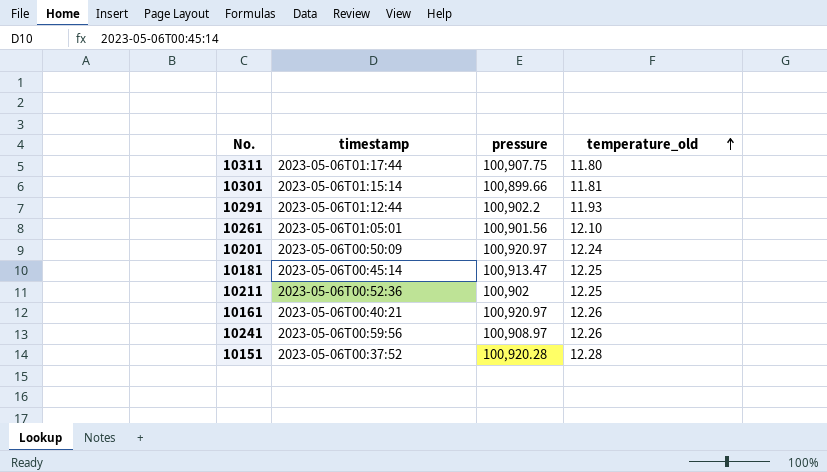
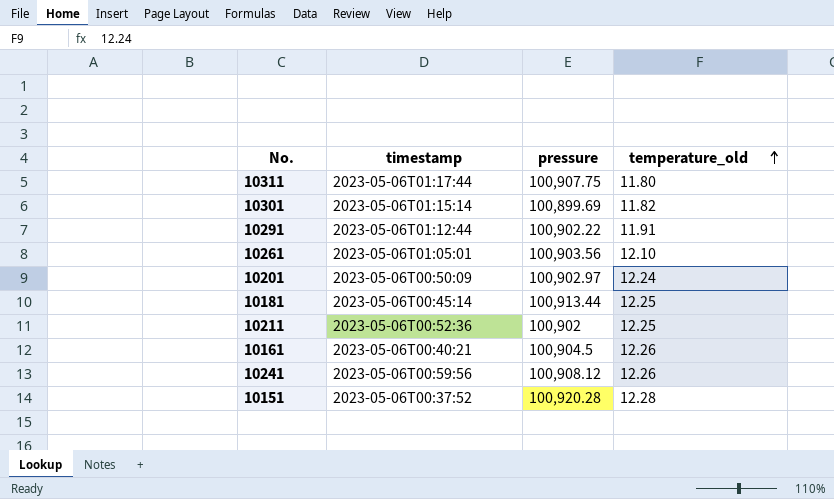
10301 | pressure: 100,899.66 -> 100,899.69
10301 | temperature_old: 11.81 -> 11.82
10291 | pressure: 100,902.2 -> 100,902.22
10291 | temperature_old: 11.93 -> 11.91
10261 | pressure: 100,901.56 -> 100,903.56
10201 | pressure: 100,920.97 -> 100,902.97
10181 | pressure: 100,913.47 -> 100,913.44
10161 | pressure: 100,920.97 -> 100,904.5
10241 | pressure: 100,908.97 -> 100,908.12

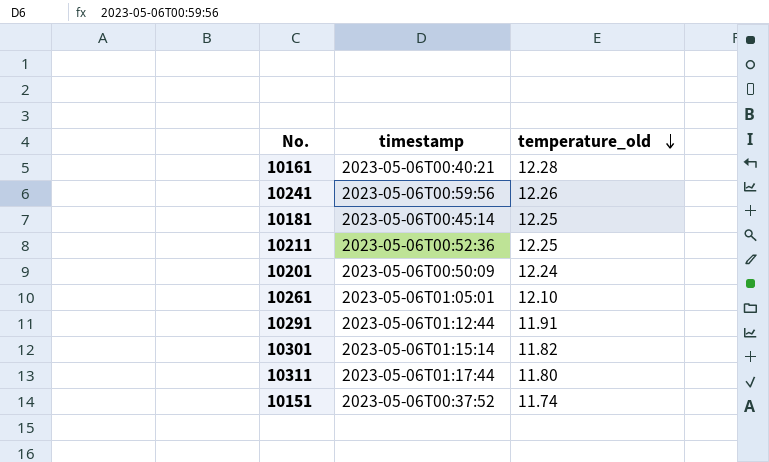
row order: temperature_old ascending -> temperature_old descending
column pressure | position: 3 -> none
10161 | temperature_old: 12.26 -> 12.28
10151 | temperature_old: 12.28 -> 11.74

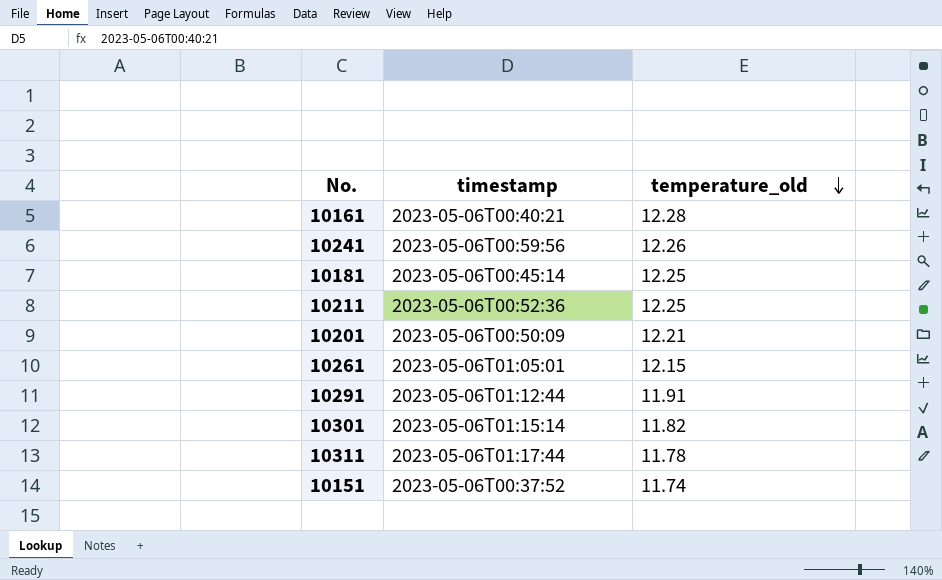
10201 | temperature_old: 12.24 -> 12.21
10261 | temperature_old: 12.10 -> 12.15
10311 | temperature_old: 11.80 -> 11.78

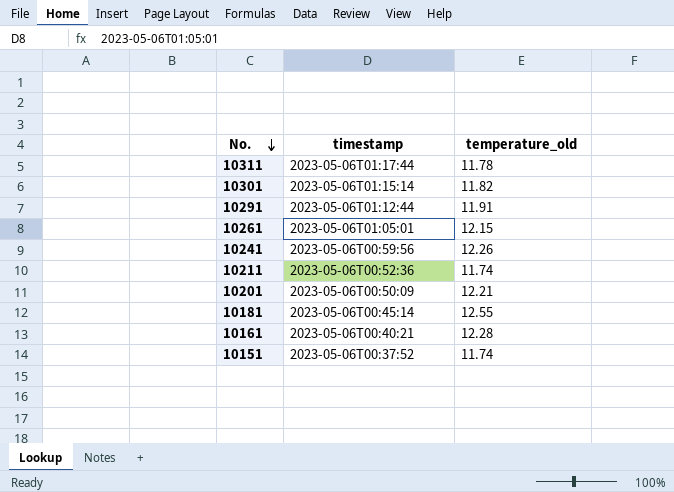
row order: temperature_old descending -> No. descending
10211 | temperature_old: 12.25 -> 11.74
10181 | temperature_old: 12.25 -> 12.55

